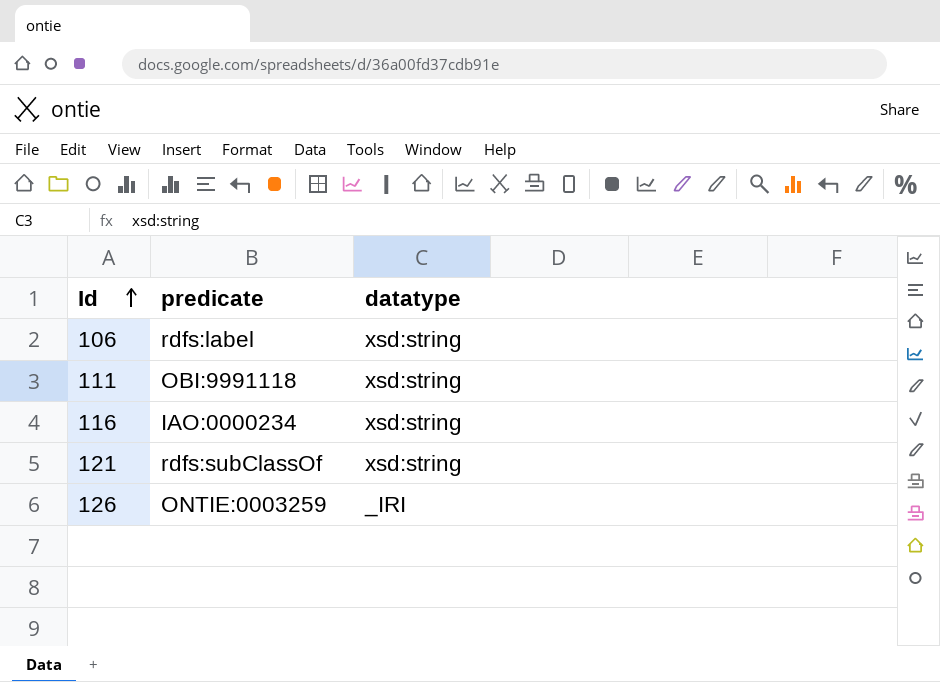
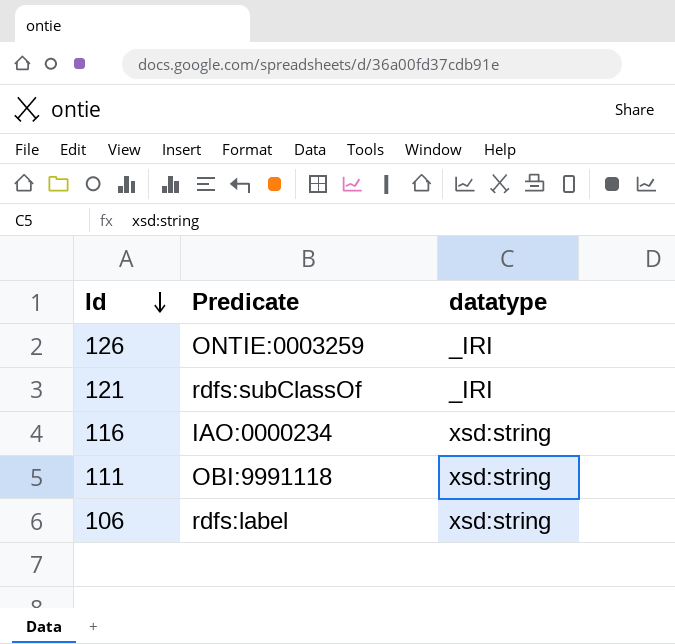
row order: Id ascending -> Id descending
column name: predicate -> Predicate
121 | datatype: xsd:string -> _IRI

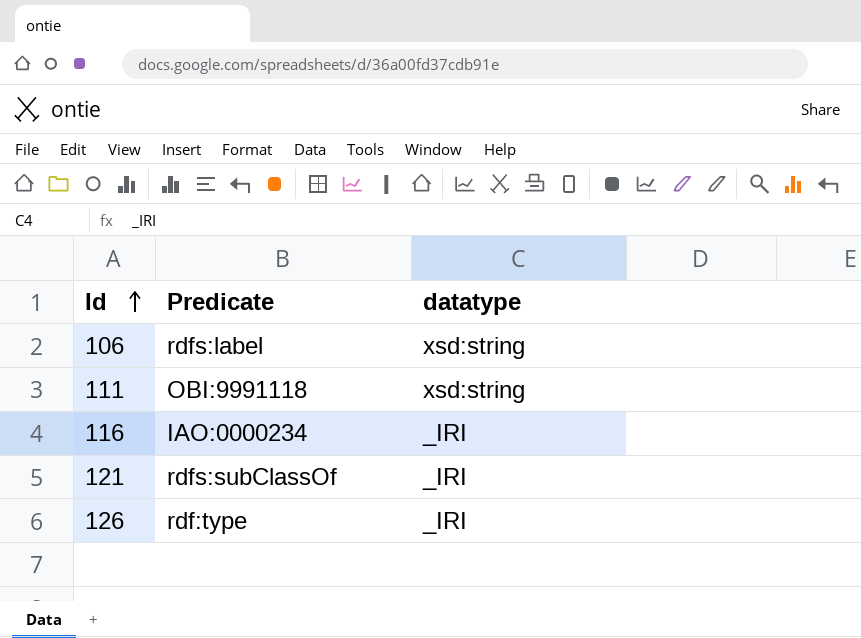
row order: Id descending -> Id ascending
116 | datatype: xsd:string -> _IRI
126 | Predicate: ONTIE:0003259 -> rdf:type

